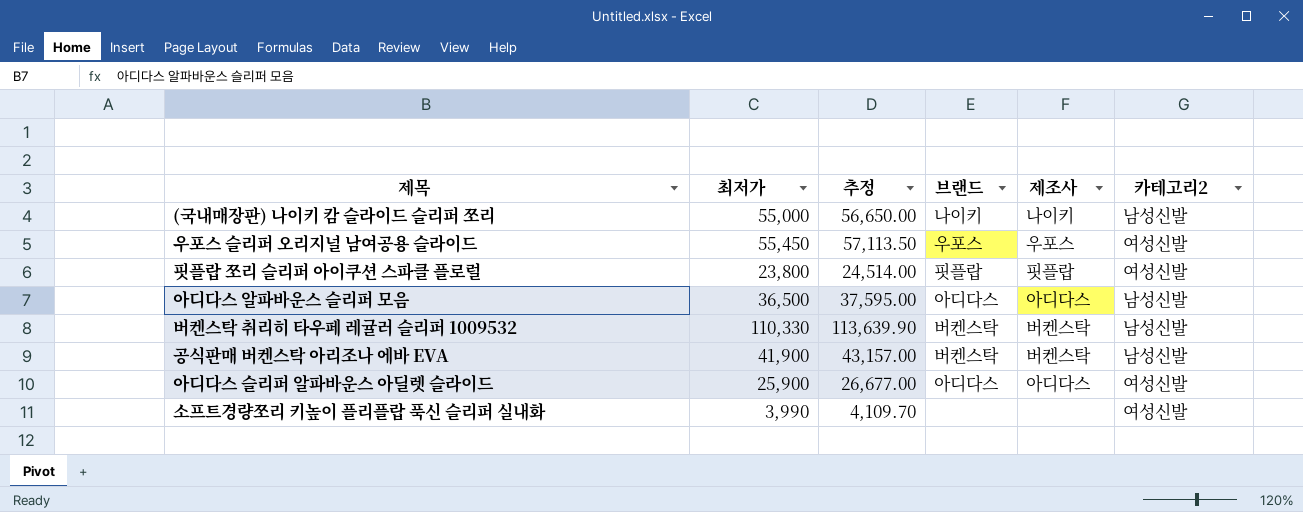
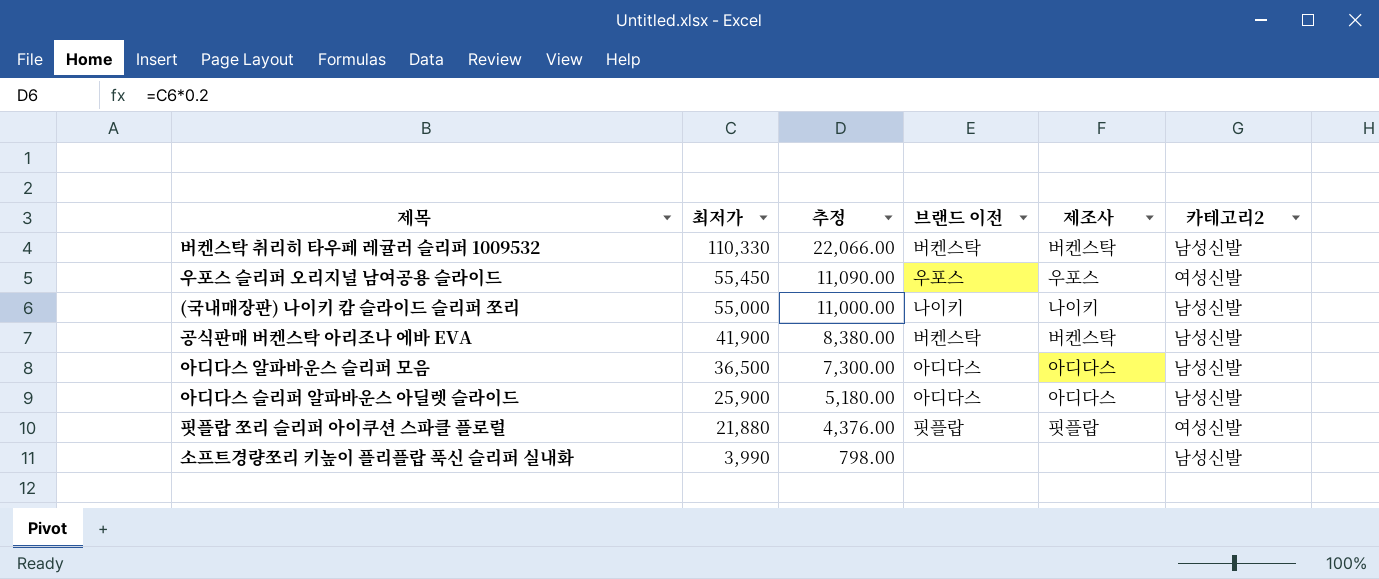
row order: none -> 최저가 descending
column 추정 | formula: [최저가] * 1.03 -> [최저가] * 0.2
column name: 브랜드 -> 브랜드 이전
아디다스 슬리퍼 알파바운스 아딜렛 슬라이드 | 카테고리2: 여성신발 -> 남성신발
핏플랍 쪼리 슬리퍼 아이쿠션 스파클 플로럴 | 최저가: 23,800 -> 21,880
소프트경량쪼리 키높이 플리플랍 푹신 슬리퍼 실내화 | 카테고리2: 여성신발 -> 남성신발

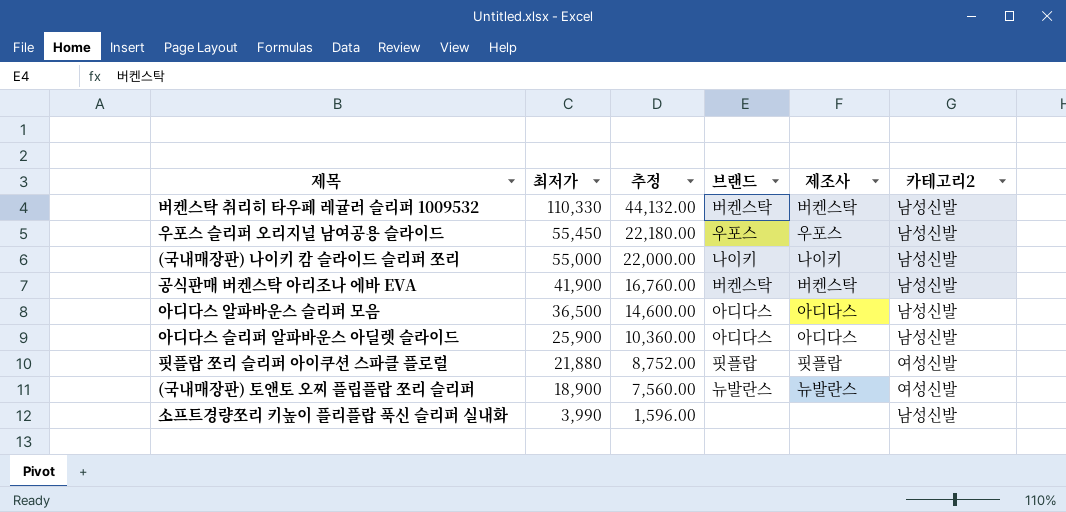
column 추정 | formula: [최저가] * 0.2 -> [최저가] * 0.4
column name: 브랜드 이전 -> 브랜드
우포스 슬리퍼 오리지널 남여공용 슬라이드 | 카테고리2: 여성신발 -> 남성신발
row (국내매장판) 토앤토 오찌 플립플랍 쪼리 슬리퍼: none -> 18,900 | 7,560.00 | 뉴발란스 | 뉴발란스 | 여성신발

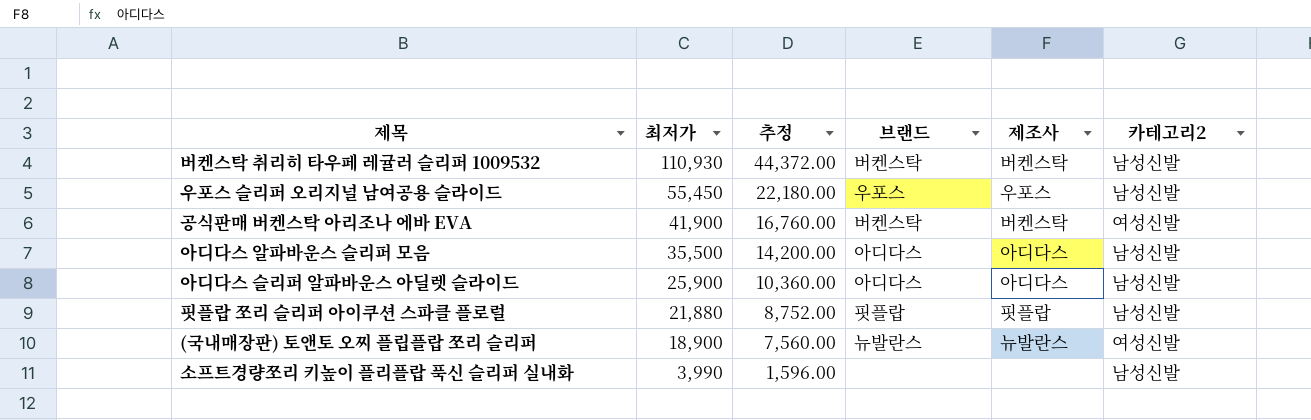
row (국내매장판) 나이키 캄 슬라이드 슬리퍼 쪼리: 55,000 | 22,000.00 | 나이키 | 나이키 | 남성신발 -> none
버켄스탁 취리히 타우페 레귤러 슬리퍼 1009532 | 최저가: 110,330 -> 110,930
버켄스탁 취리히 타우페 레귤러 슬리퍼 1009532 | 추정: 44,132.00 -> 44,372.00
공식판매 버켄스탁 아리조나 에바 EVA | 카테고리2: 남성신발 -> 여성신발
아디다스 알파바운스 슬리퍼 모음 | 최저가: 36,500 -> 35,500
아디다스 알파바운스 슬리퍼 모음 | 추정: 14,600.00 -> 14,200.00
핏플랍 쪼리 슬리퍼 아이쿠션 스파클 플로럴 | 카테고리2: 여성신발 -> 남성신발

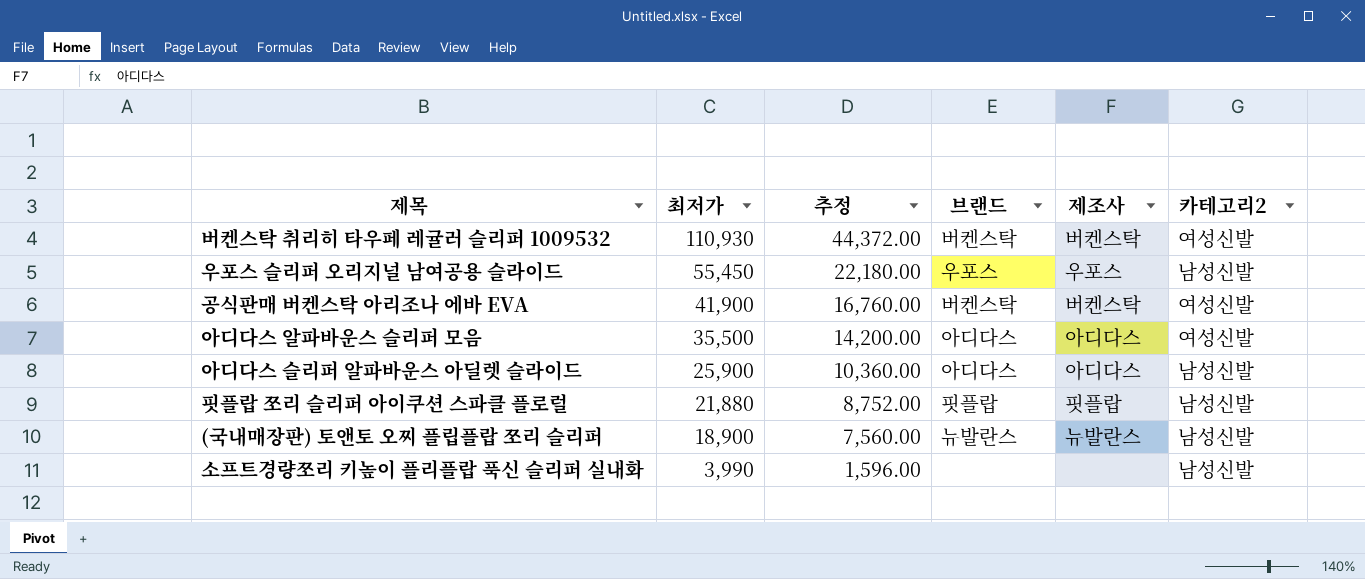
버켄스탁 취리히 타우페 레귤러 슬리퍼 1009532 | 카테고리2: 남성신발 -> 여성신발
아디다스 알파바운스 슬리퍼 모음 | 카테고리2: 남성신발 -> 여성신발
(국내매장판) 토앤토 오찌 플립플랍 쪼리 슬리퍼 | 카테고리2: 여성신발 -> 남성신발

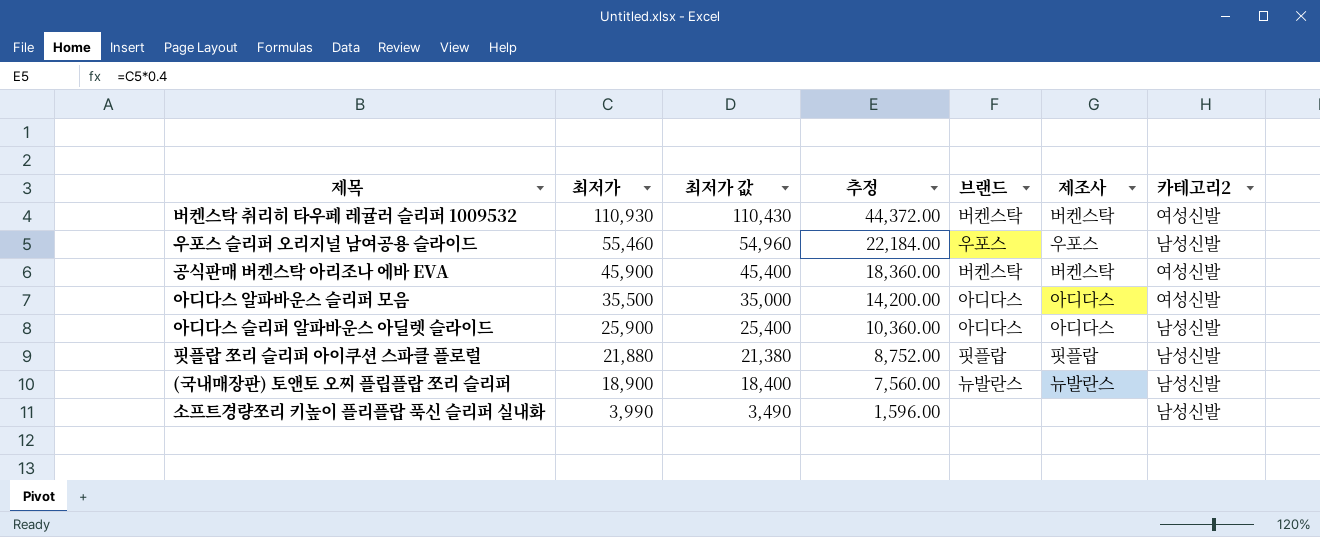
column 최저가 값 | formula: none -> [최저가] - 500
우포스 슬리퍼 오리지널 남여공용 슬라이드 | 최저가: 55,450 -> 55,460
우포스 슬리퍼 오리지널 남여공용 슬라이드 | 추정: 22,180.00 -> 22,184.00
공식판매 버켄스탁 아리조나 에바 EVA | 최저가: 41,900 -> 45,900
공식판매 버켄스탁 아리조나 에바 EVA | 추정: 16,760.00 -> 18,360.00

